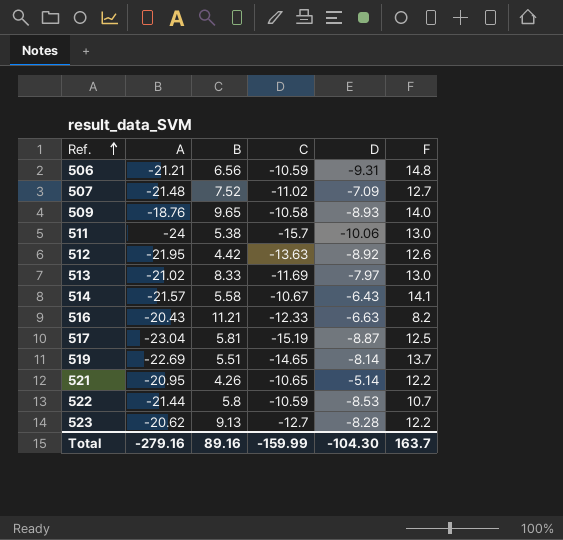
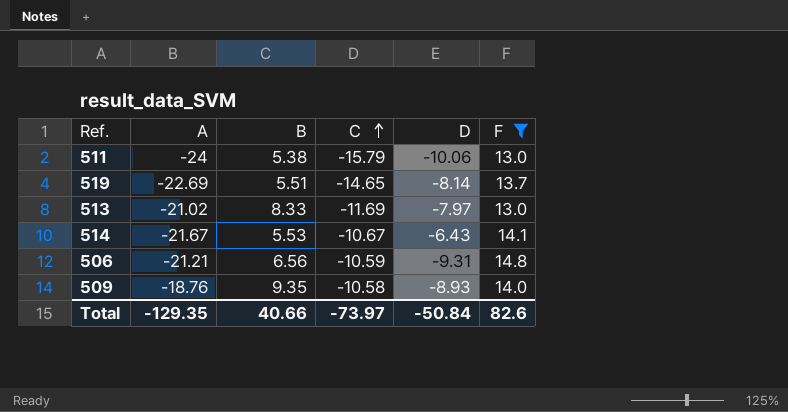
filter: none -> F >= 13.0
row order: Ref. ascending -> C ascending
511 | C: -15.7 -> -15.79
514 | A: -21.57 -> -21.67
514 | B: 5.58 -> 5.53
509 | B: 9.65 -> 9.35
Total | A: -279.16 -> -129.35
Total | B: 89.16 -> 40.66
Total | C: -159.99 -> -73.97
Total | D: -104.30 -> -50.84
Total | F: 163.7 -> 82.6

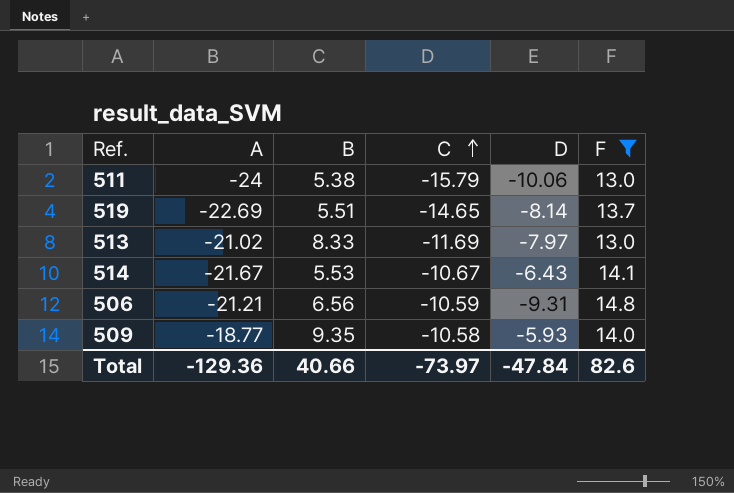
509 | A: -18.76 -> -18.77
509 | D: -8.93 -> -5.93
Total | A: -129.35 -> -129.36
Total | D: -50.84 -> -47.84

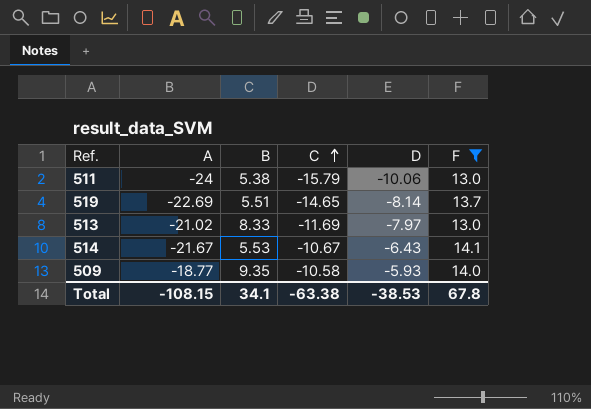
row 506: -21.21 | 6.56 | -10.59 | -9.31 | 14.8 -> none
Total | A: -129.36 -> -108.15
Total | B: 40.66 -> 34.1
Total | C: -73.97 -> -63.38
Total | D: -47.84 -> -38.53
Total | F: 82.6 -> 67.8

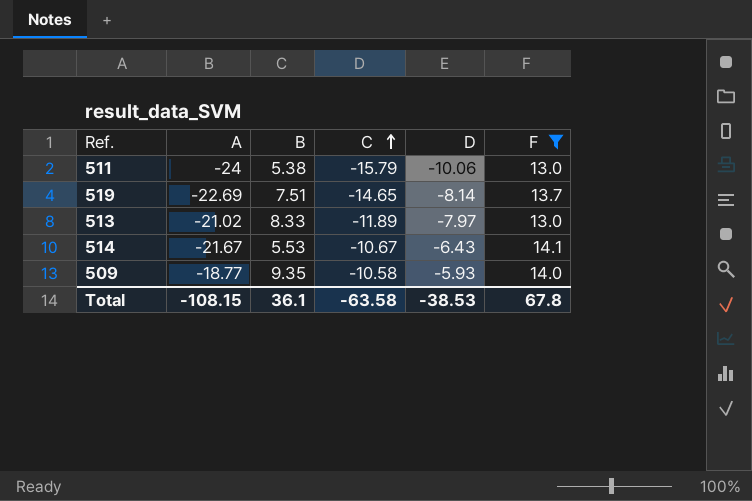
519 | B: 5.51 -> 7.51
513 | C: -11.69 -> -11.89
Total | B: 34.1 -> 36.1
Total | C: -63.38 -> -63.58

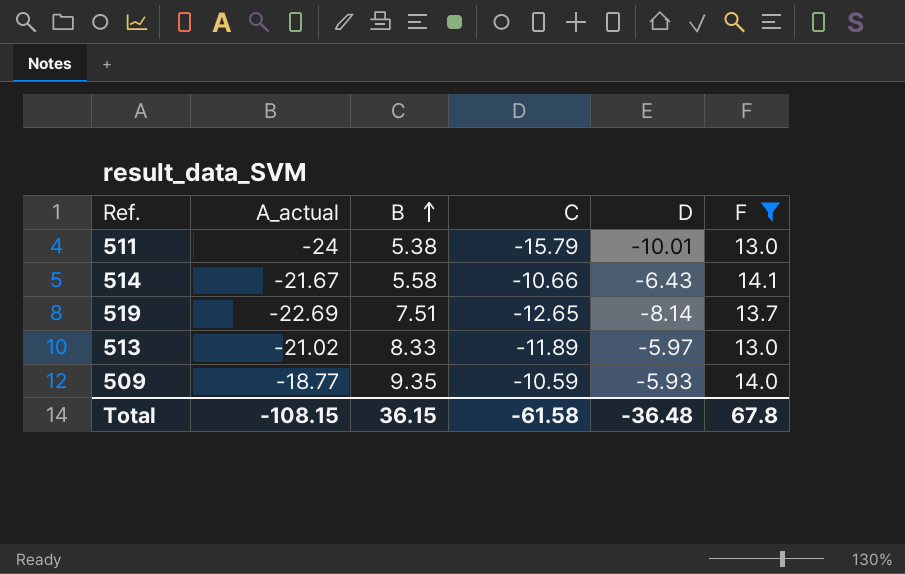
row order: C ascending -> B ascending
column name: A -> A_actual
511 | D: -10.06 -> -10.01
514 | B: 5.53 -> 5.58
514 | C: -10.67 -> -10.66
519 | C: -14.65 -> -12.65
513 | D: -7.97 -> -5.97
509 | C: -10.58 -> -10.59
Total | B: 36.1 -> 36.15
Total | C: -63.58 -> -61.58
Total | D: -38.53 -> -36.48

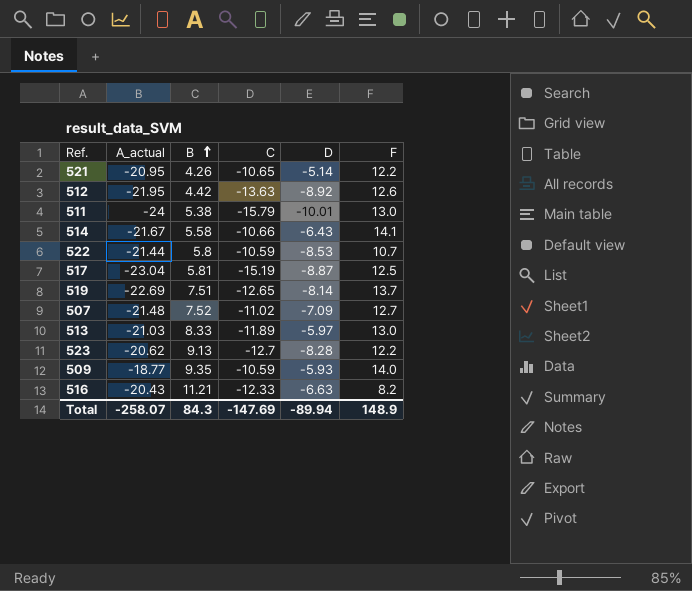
filter: F >= 13.0 -> none
513 | A_actual: -21.02 -> -21.03
Total | A_actual: -108.15 -> -258.07
Total | B: 36.15 -> 84.3
Total | C: -61.58 -> -147.69
Total | D: -36.48 -> -89.94
Total | F: 67.8 -> 148.9

